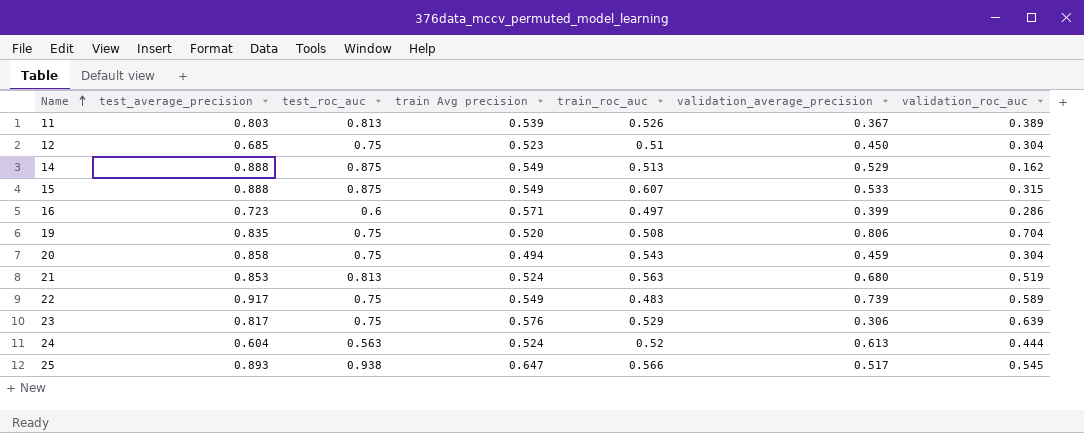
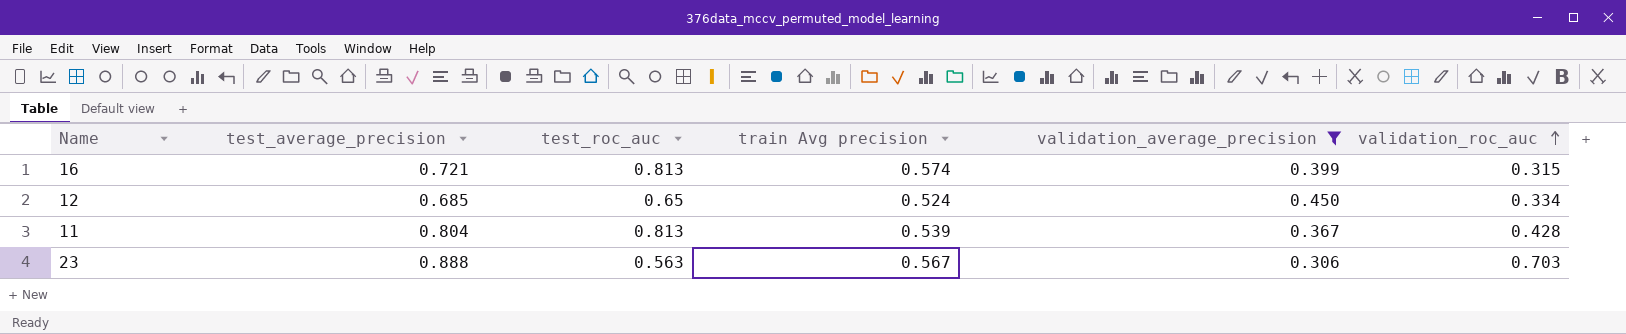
filter: none -> validation_average_precision <= 0.450
row order: Name ascending -> validation_roc_auc ascending
column train_roc_auc | position: 5 -> none
16 | test_average_precision: 0.723 -> 0.721
16 | test_roc_auc: 0.6 -> 0.813
16 | train Avg precision: 0.571 -> 0.574
16 | validation_roc_auc: 0.286 -> 0.315
12 | test_roc_auc: 0.75 -> 0.65
12 | train Avg precision: 0.523 -> 0.524
12 | validation_roc_auc: 0.304 -> 0.334
11 | test_average_precision: 0.803 -> 0.804
11 | validation_roc_auc: 0.389 -> 0.428
23 | test_average_precision: 0.817 -> 0.888
23 | test_roc_auc: 0.75 -> 0.563
23 | train Avg precision: 0.576 -> 0.567
23 | validation_roc_auc: 0.639 -> 0.703

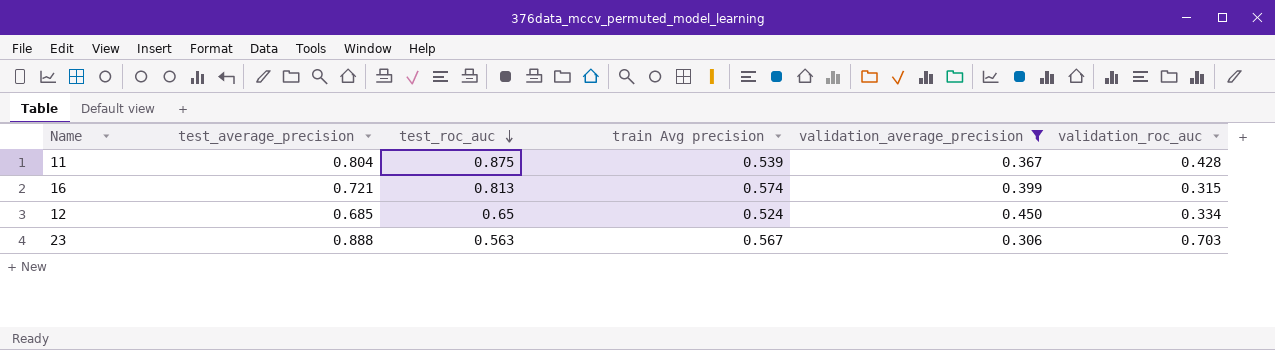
row order: validation_roc_auc ascending -> test_roc_auc descending
11 | test_roc_auc: 0.813 -> 0.875

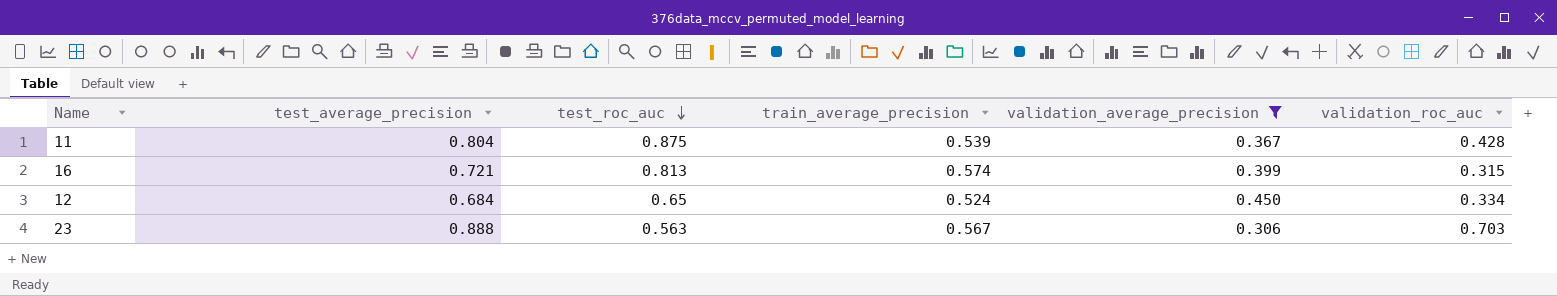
column name: train Avg precision -> train_average_precision
12 | test_average_precision: 0.685 -> 0.684

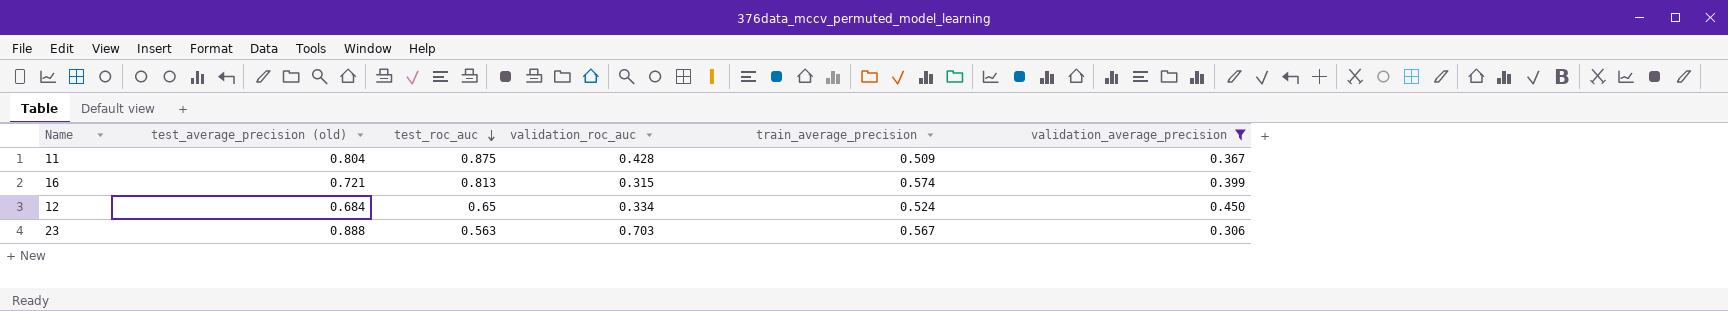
column name: test_average_precision -> test_average_precision (old)
column validation_roc_auc | position: 6 -> 4
11 | train_average_precision: 0.539 -> 0.509

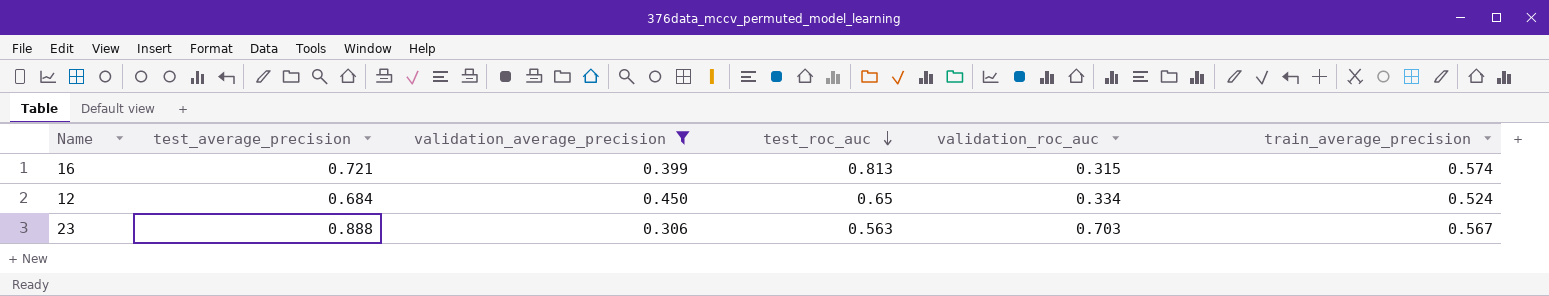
column name: test_average_precision (old) -> test_average_precision
column validation_average_precision | position: 6 -> 3
row 11: 0.804 | 0.875 | 0.428 | 0.509 | 0.367 -> none

